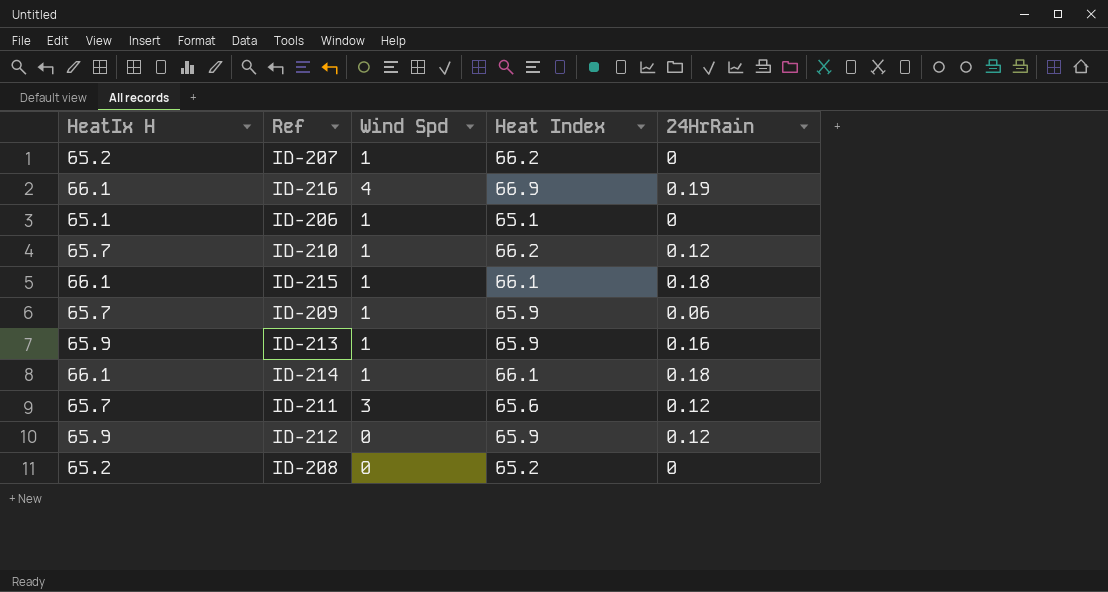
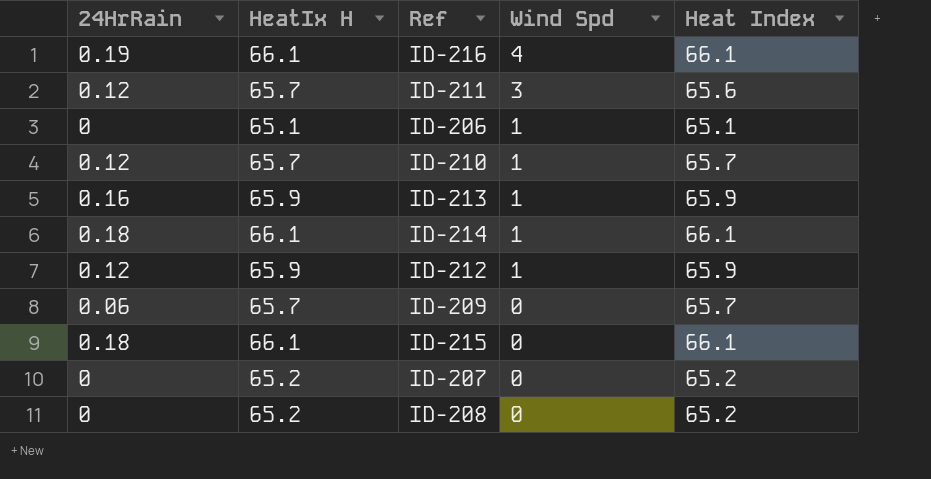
row order: none -> Wind Spd descending
column 24HrRain | position: 5 -> 1
ID-216 | Heat Index: 66.9 -> 66.1
ID-210 | Heat Index: 66.2 -> 65.7
ID-212 | Wind Spd: 0 -> 1
ID-209 | Wind Spd: 1 -> 0
ID-209 | Heat Index: 65.9 -> 65.7
ID-215 | Wind Spd: 1 -> 0
ID-207 | Wind Spd: 1 -> 0
ID-207 | Heat Index: 66.2 -> 65.2

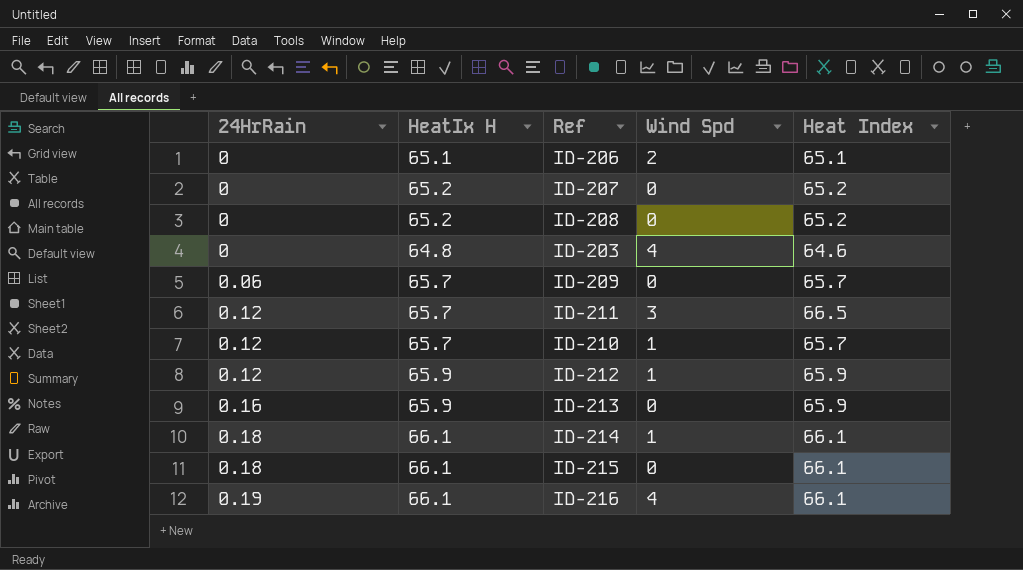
row order: Wind Spd descending -> 24HrRain ascending
ID-206 | Wind Spd: 1 -> 2
row ID-203: none -> 0 | 64.8 | 4 | 64.6
ID-211 | Heat Index: 65.6 -> 66.5
ID-213 | Wind Spd: 1 -> 0

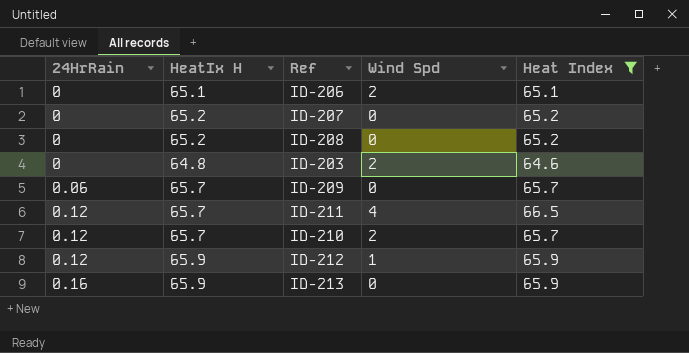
filter: none -> Heat Index != 66.1
ID-203 | Wind Spd: 4 -> 2
ID-211 | Wind Spd: 3 -> 4
ID-210 | Wind Spd: 1 -> 2

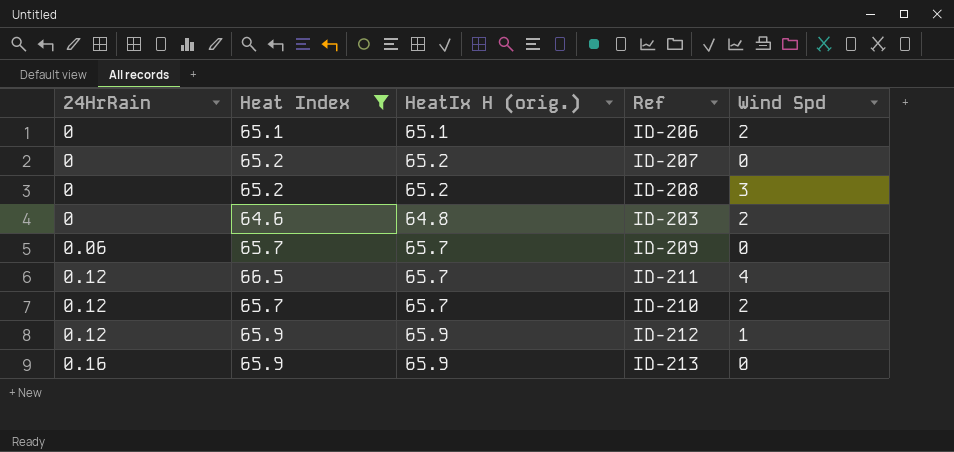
column Heat Index | position: 5 -> 2
column name: HeatIx H -> HeatIx H (orig.)
ID-208 | Wind Spd: 0 -> 3

